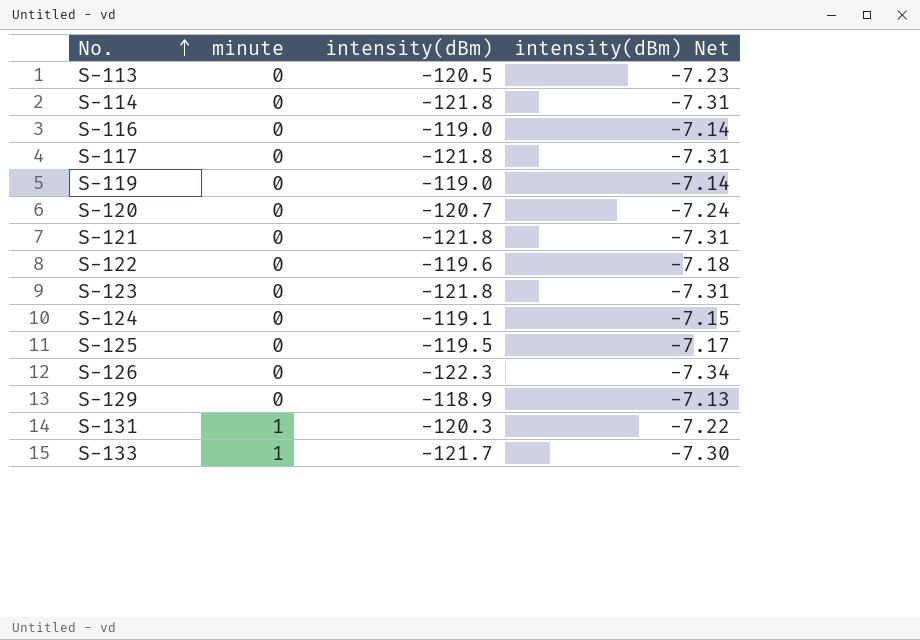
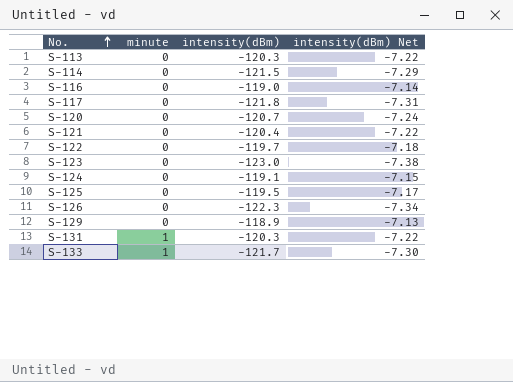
row S-119: 0 | -119.0 | -7.14 -> none
S-113 | intensity(dBm): -120.5 -> -120.3
S-113 | intensity(dBm) Net: -7.23 -> -7.22
S-114 | intensity(dBm): -121.8 -> -121.5
S-114 | intensity(dBm) Net: -7.31 -> -7.29
S-121 | intensity(dBm): -121.8 -> -120.4
S-121 | intensity(dBm) Net: -7.31 -> -7.22
S-122 | intensity(dBm): -119.6 -> -119.7
S-123 | intensity(dBm): -121.8 -> -123.0
S-123 | intensity(dBm) Net: -7.31 -> -7.38

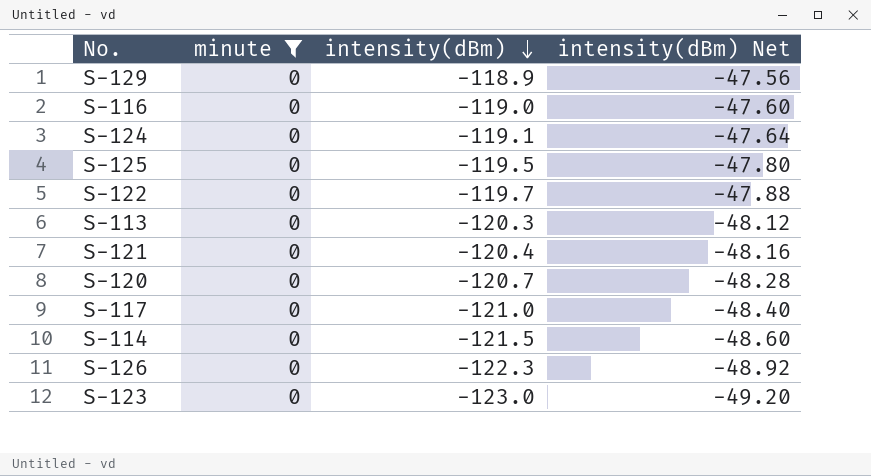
filter: none -> minute = 0
row order: No. ascending -> intensity(dBm) descending
column intensity(dBm) Net | formula: [intensity(dBm)] * 0.06 -> [intensity(dBm)] * 0.4
S-117 | intensity(dBm): -121.8 -> -121.0

